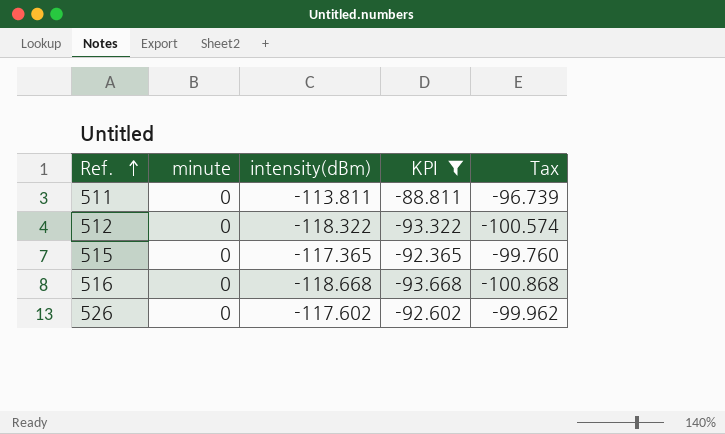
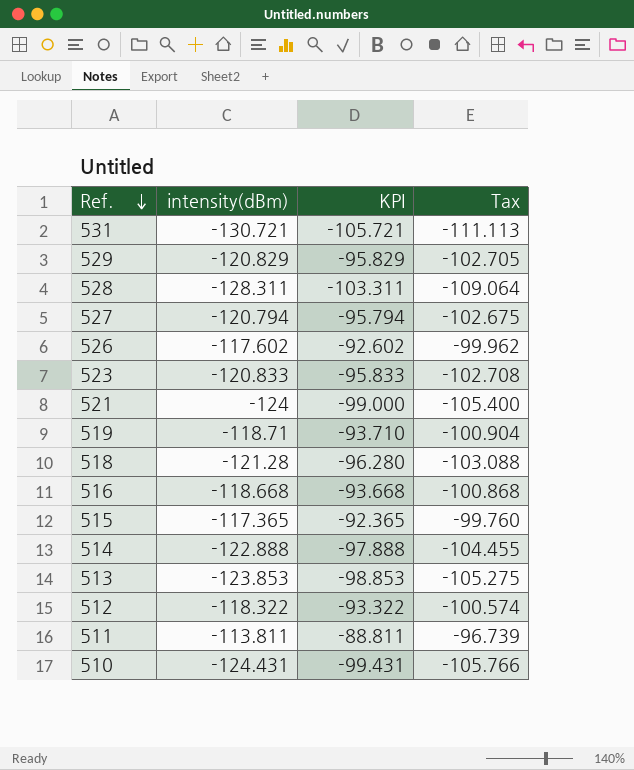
filter: KPI >= -93.668 -> none
row order: Ref. ascending -> Ref. descending
column minute | position: 2 -> none

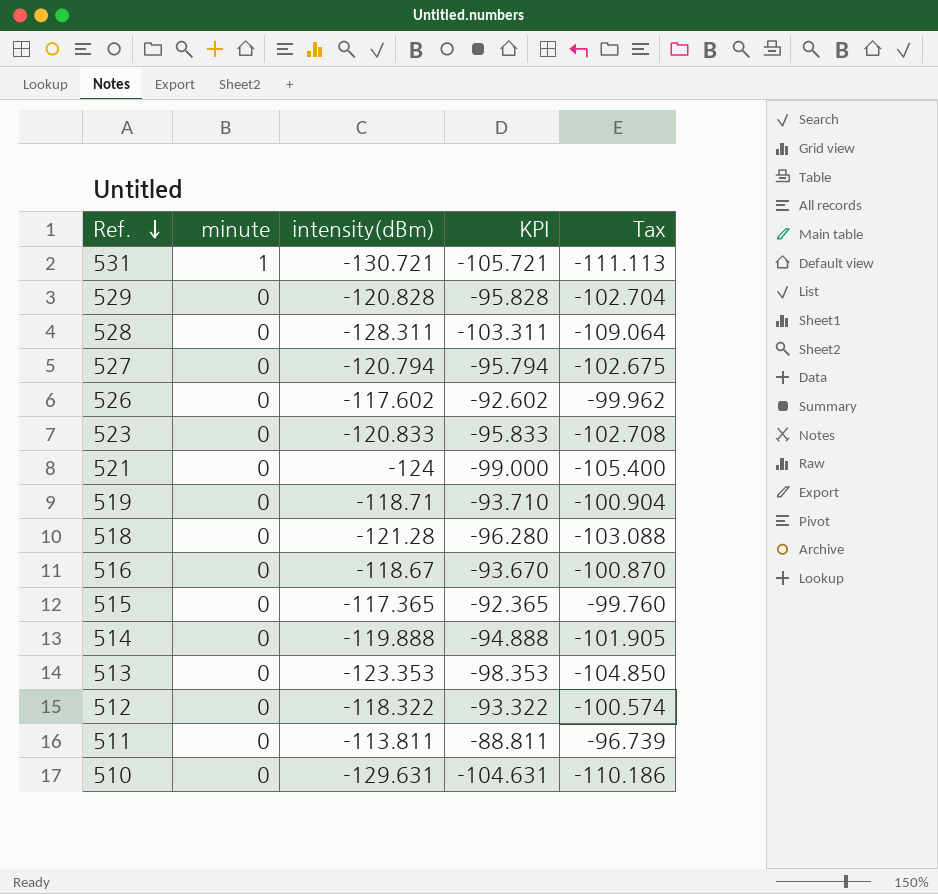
column minute | position: none -> 2
529 | intensity(dBm): -120.829 -> -120.828
529 | KPI: -95.829 -> -95.828
529 | Tax: -102.705 -> -102.704
516 | intensity(dBm): -118.668 -> -118.67
516 | KPI: -93.668 -> -93.670
516 | Tax: -100.868 -> -100.870
514 | intensity(dBm): -122.888 -> -119.888
514 | KPI: -97.888 -> -94.888
514 | Tax: -104.455 -> -101.905
513 | intensity(dBm): -123.853 -> -123.353
513 | KPI: -98.853 -> -98.353
513 | Tax: -105.275 -> -104.850
510 | intensity(dBm): -124.431 -> -129.631
510 | KPI: -99.431 -> -104.631
510 | Tax: -105.766 -> -110.186

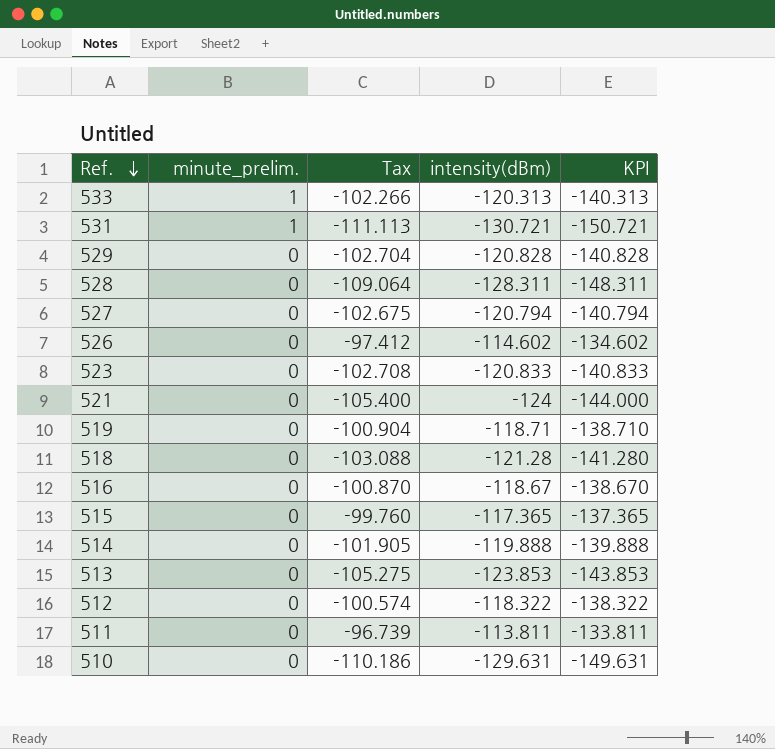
column name: minute -> minute_prelim.
column Tax | position: 5 -> 3
column KPI | formula: [intensity(dBm)] + 25 -> [intensity(dBm)] - 20
row 533: none -> 1 | -102.266 | -120.313 | -140.313
526 | Tax: -99.962 -> -97.412
526 | intensity(dBm): -117.602 -> -114.602
513 | Tax: -104.850 -> -105.275
513 | intensity(dBm): -123.353 -> -123.853

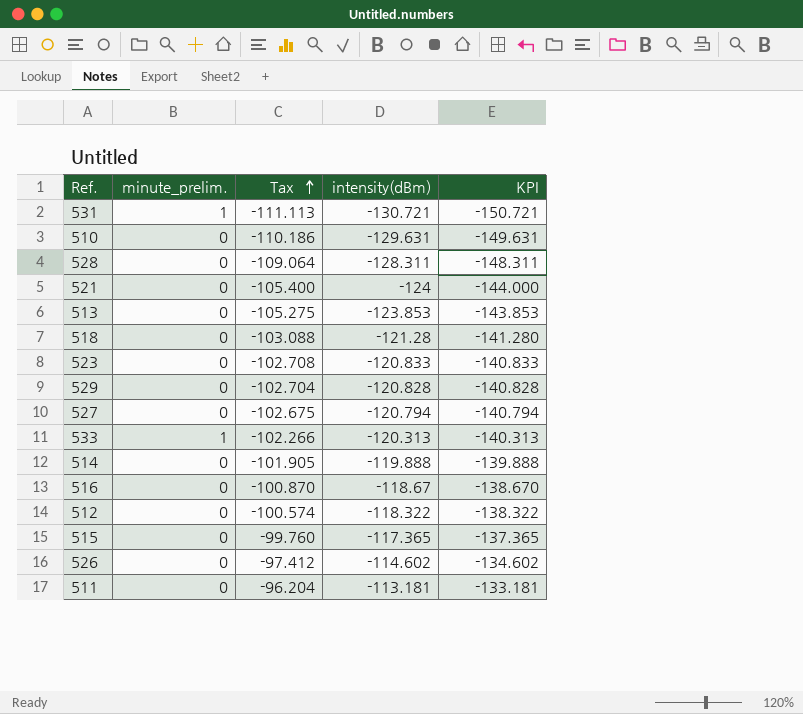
row order: Ref. descending -> Tax ascending
row 519: 0 | -100.904 | -118.71 | -138.710 -> none
511 | Tax: -96.739 -> -96.204
511 | intensity(dBm): -113.811 -> -113.181
511 | KPI: -133.811 -> -133.181

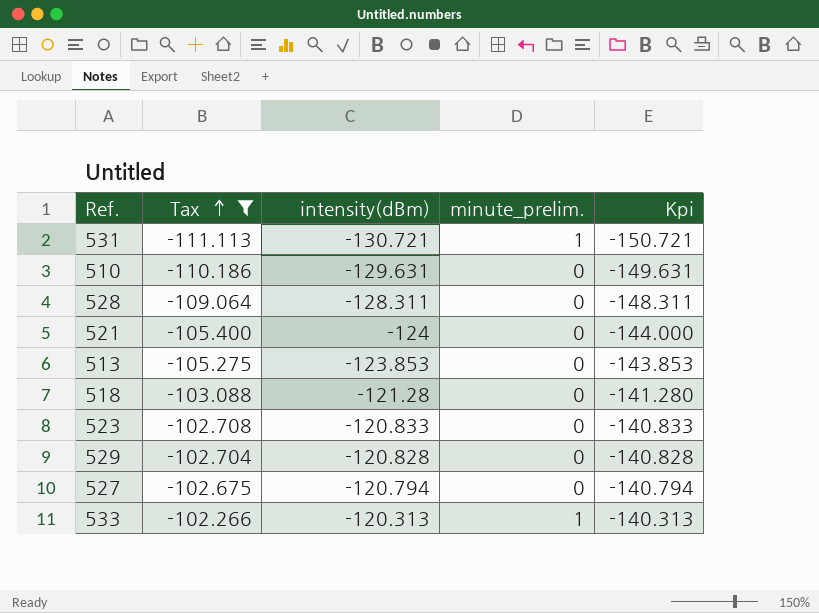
filter: none -> Tax <= -102.266
column minute_prelim. | position: 2 -> 4
column name: KPI -> Kpi

